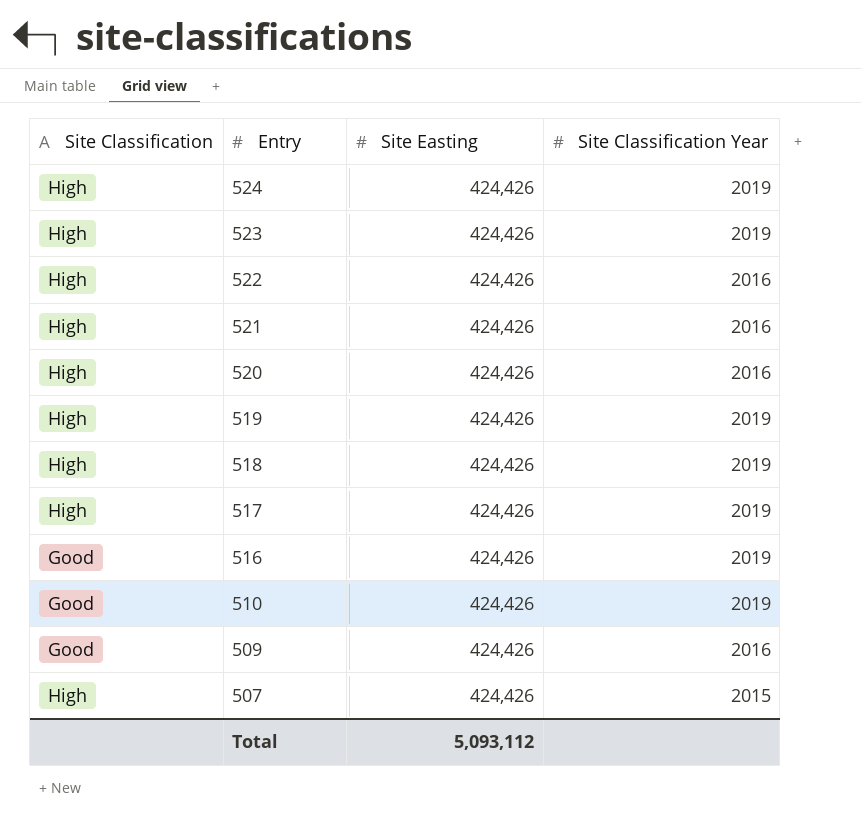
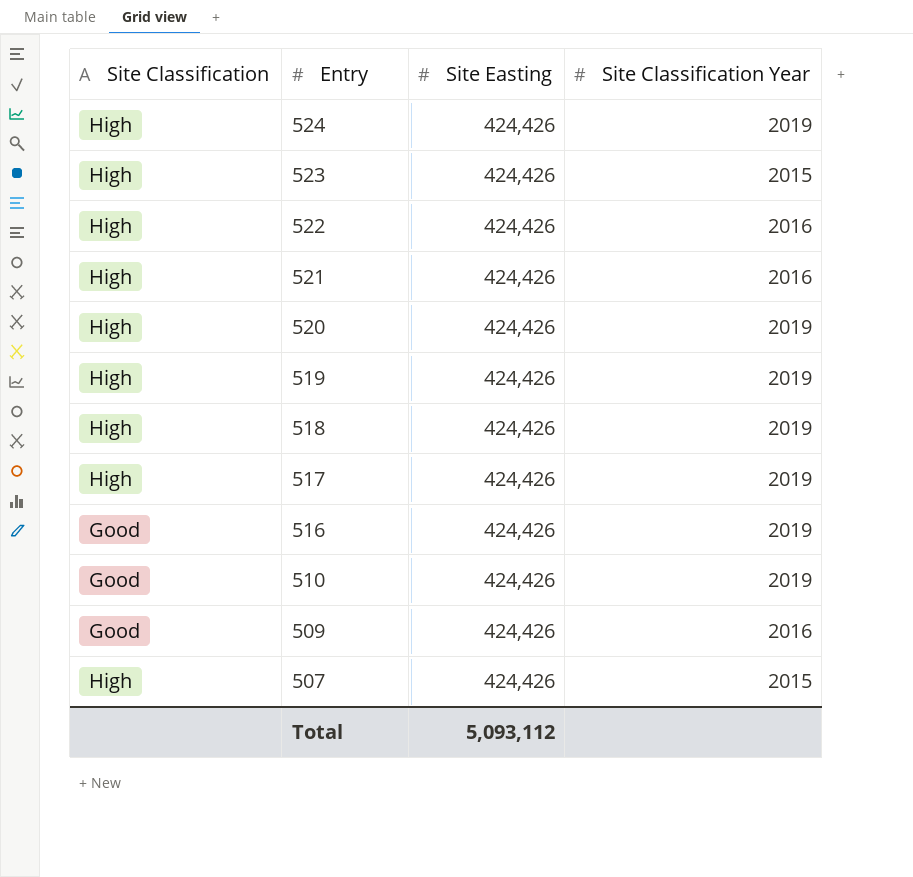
523 | Site Classification Year: 2019 -> 2015
520 | Site Classification Year: 2016 -> 2019

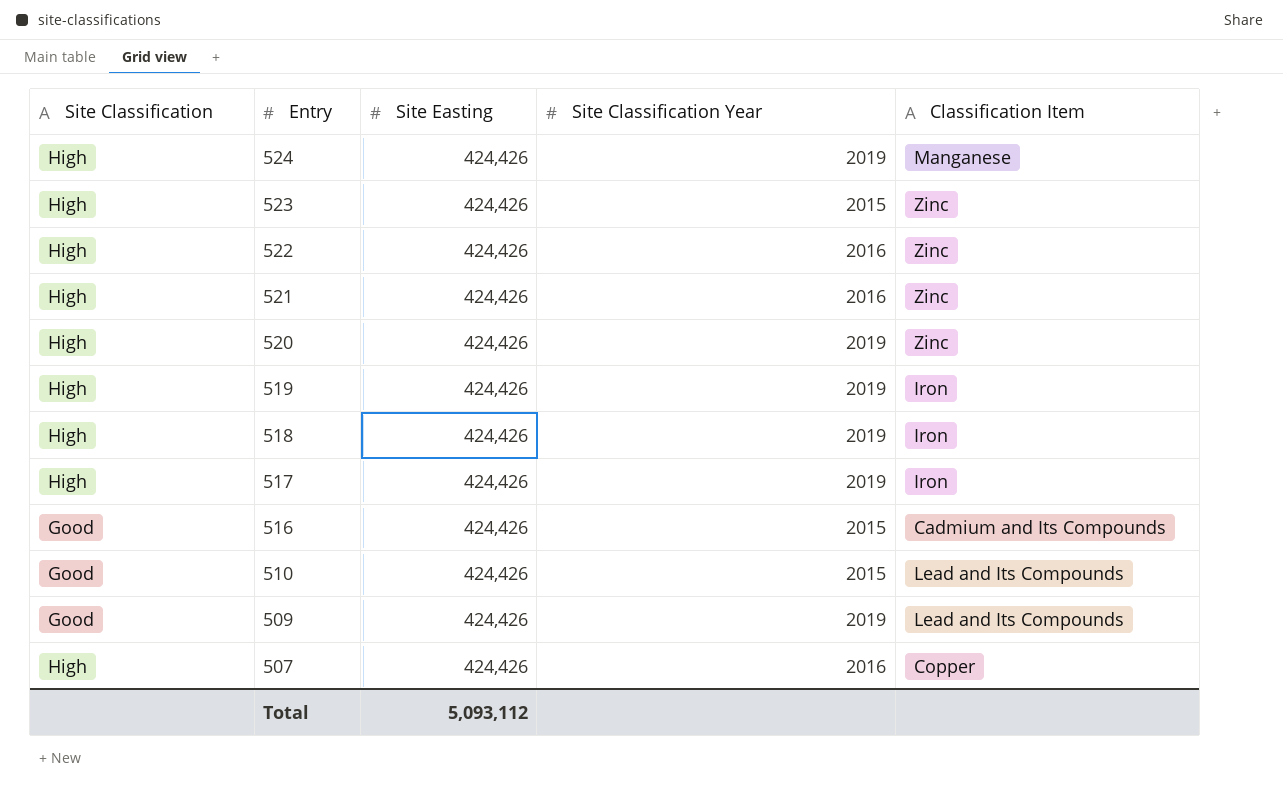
column Classification Item | position: none -> 5
516 | Site Classification Year: 2019 -> 2015
510 | Site Classification Year: 2019 -> 2015
509 | Site Classification Year: 2016 -> 2019
507 | Site Classification Year: 2015 -> 2016

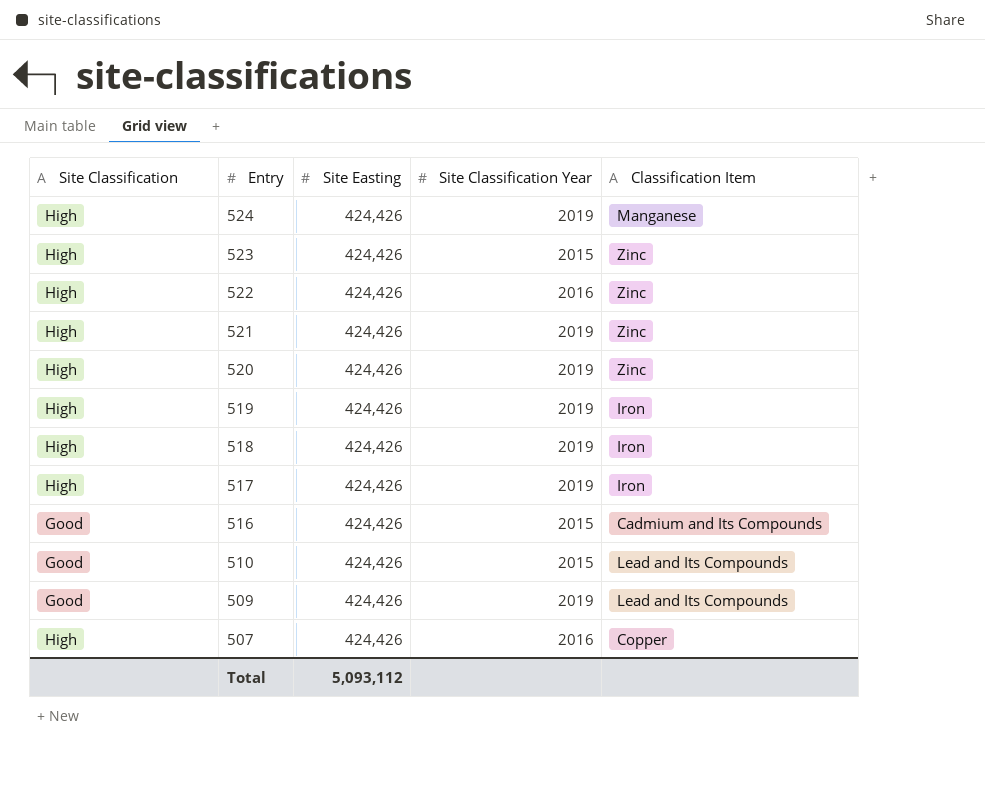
521 | Site Classification Year: 2016 -> 2019

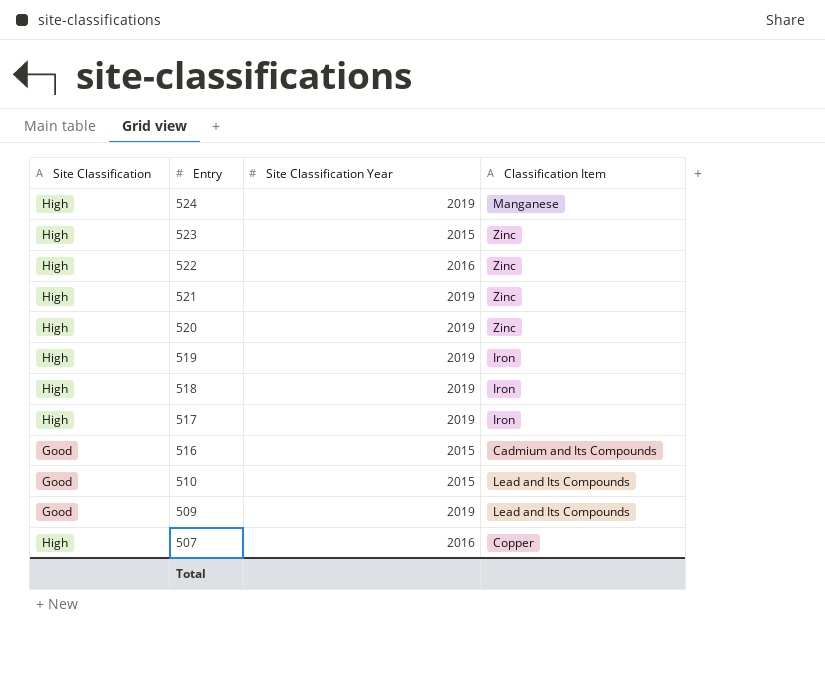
column Site Easting | position: 3 -> none

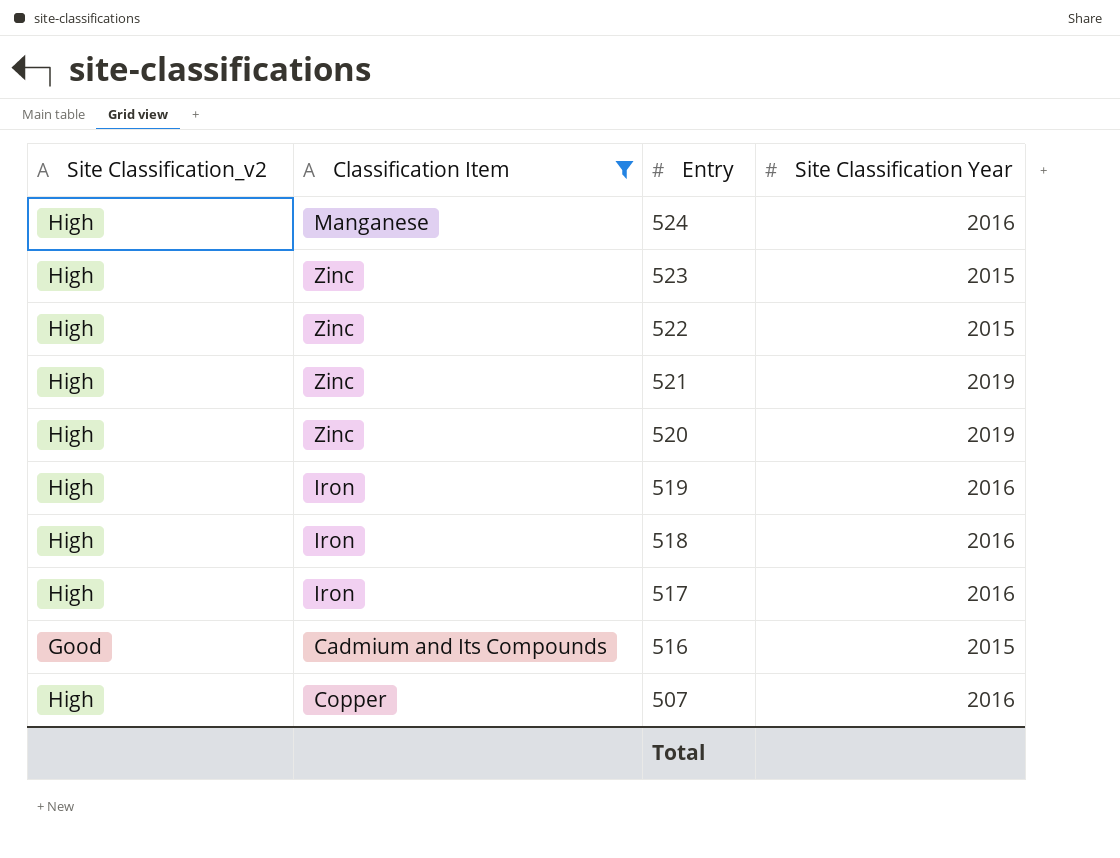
filter: none -> Classification Item != Lead and Its Compounds
column name: Site Classification -> Site Classification_v2
column Classification Item | position: 4 -> 2
524 | Site Classification Year: 2019 -> 2016
522 | Site Classification Year: 2016 -> 2015
519 | Site Classification Year: 2019 -> 2016
518 | Site Classification Year: 2019 -> 2016
517 | Site Classification Year: 2019 -> 2016

